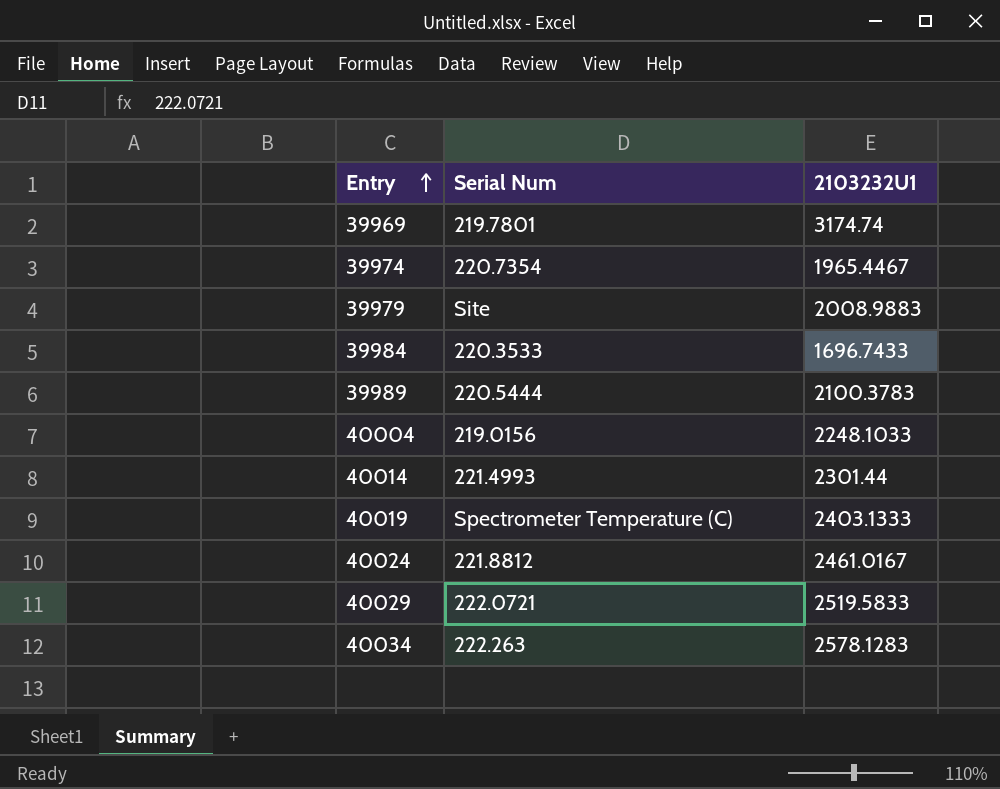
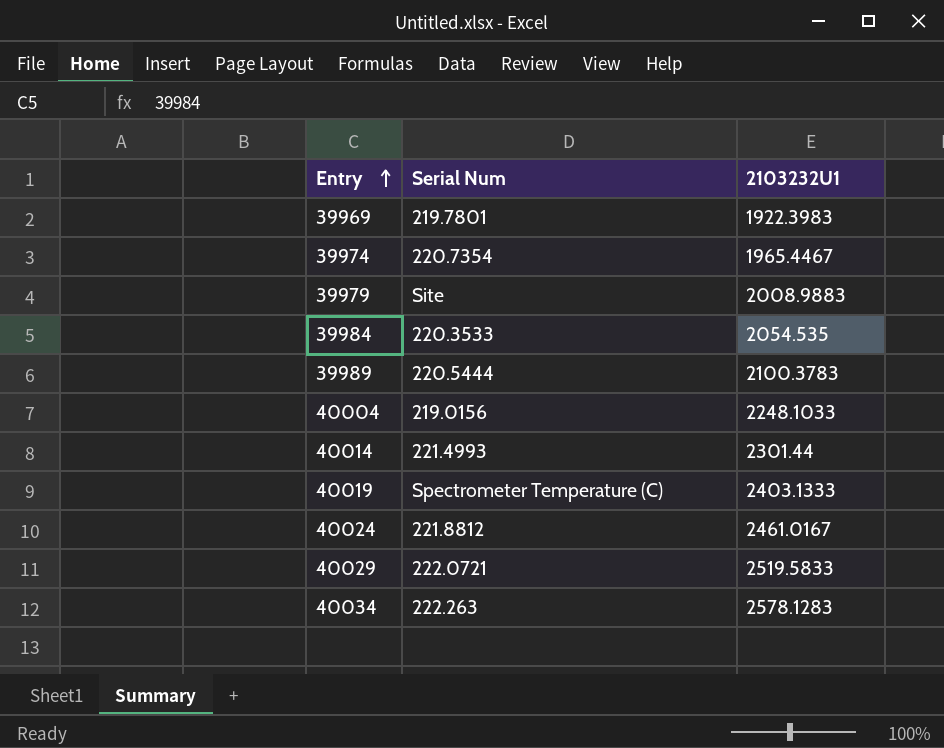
39969 | 2103232U1: 3174.74 -> 1922.3983
39984 | 2103232U1: 1696.7433 -> 2054.535

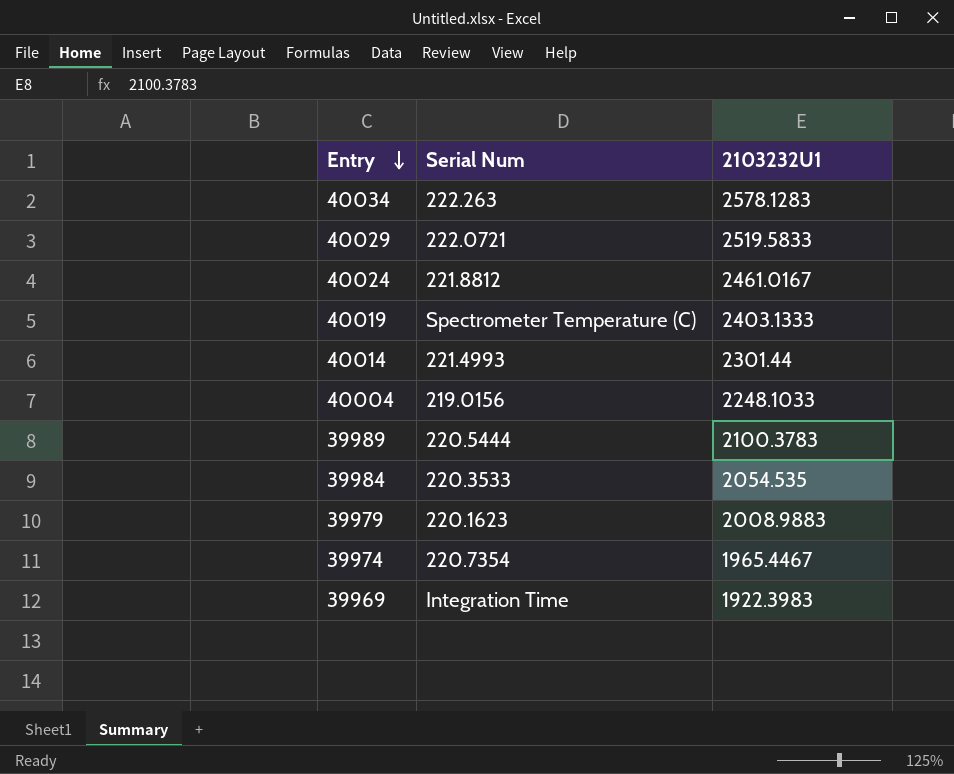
row order: Entry ascending -> Entry descending
39979 | Serial Num: Site -> 220.1623
39969 | Serial Num: 219.7801 -> Integration Time

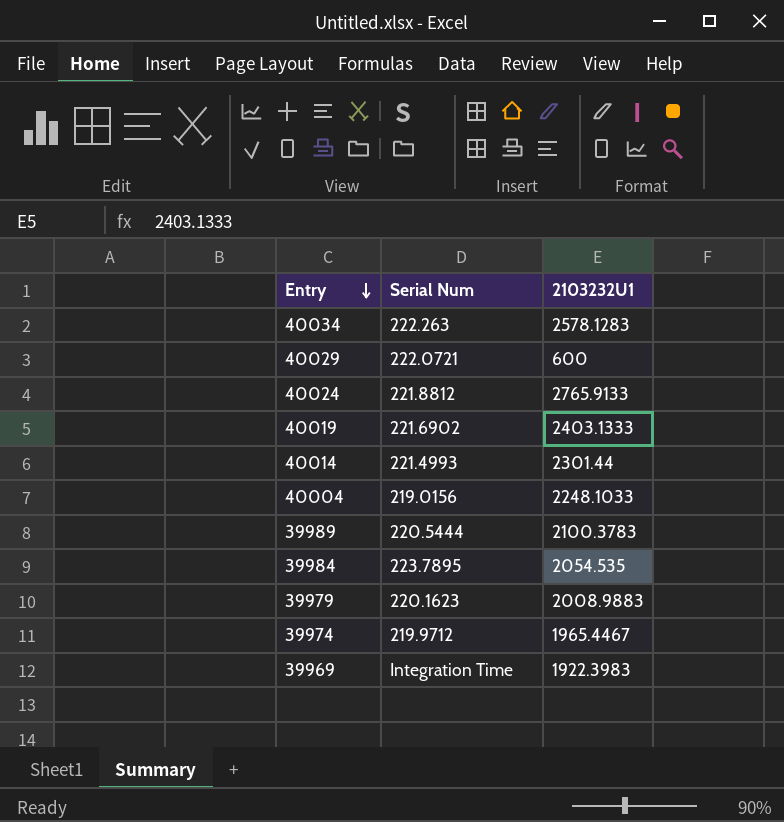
40029 | 2103232U1: 2519.5833 -> 600
40024 | 2103232U1: 2461.0167 -> 2765.9133
40019 | Serial Num: Spectrometer Temperature (C) -> 221.6902
39984 | Serial Num: 220.3533 -> 223.7895
39974 | Serial Num: 220.7354 -> 219.9712

